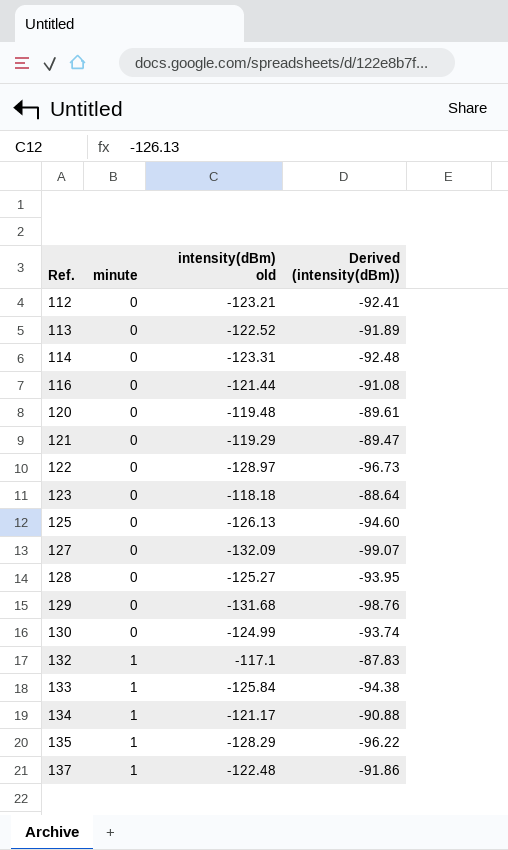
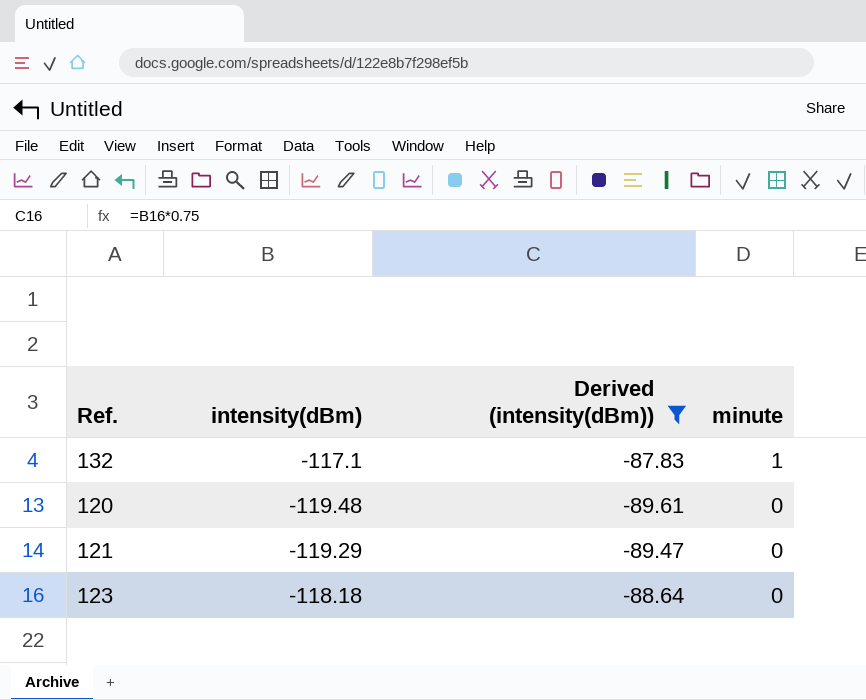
filter: none -> Derived (intensity(dBm)) >= -89.61
row order: Ref. ascending -> minute descending
column name: intensity(dBm) old -> intensity(dBm)
column minute | position: 2 -> 4

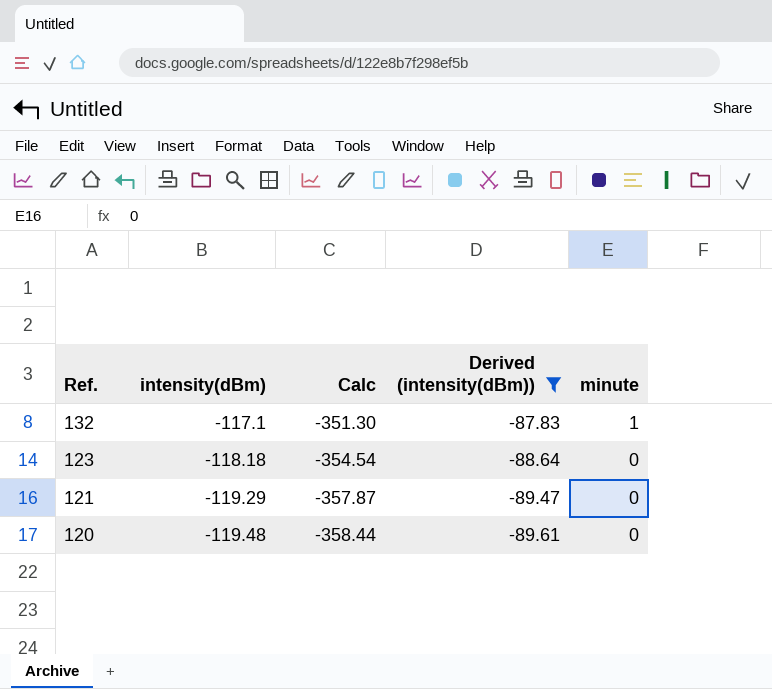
row order: minute descending -> Ref. descending
column Calc | formula: none -> [intensity(dBm)] * 3

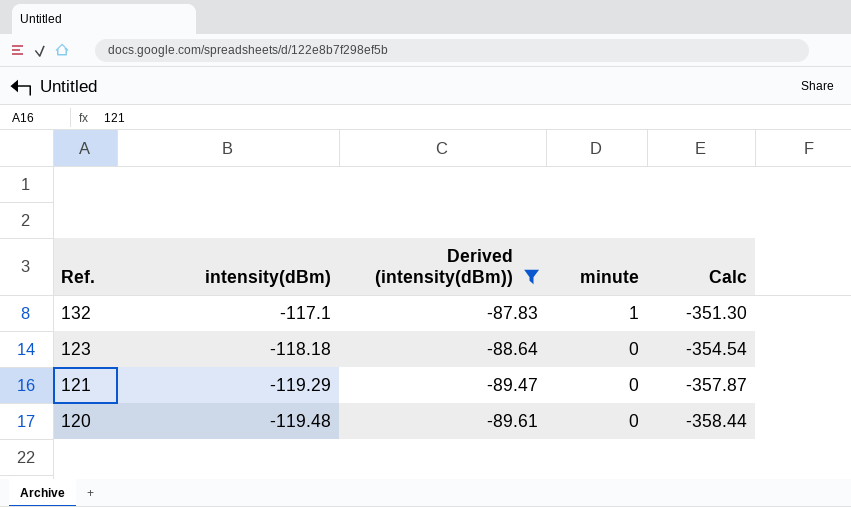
column Calc | position: 3 -> 5

